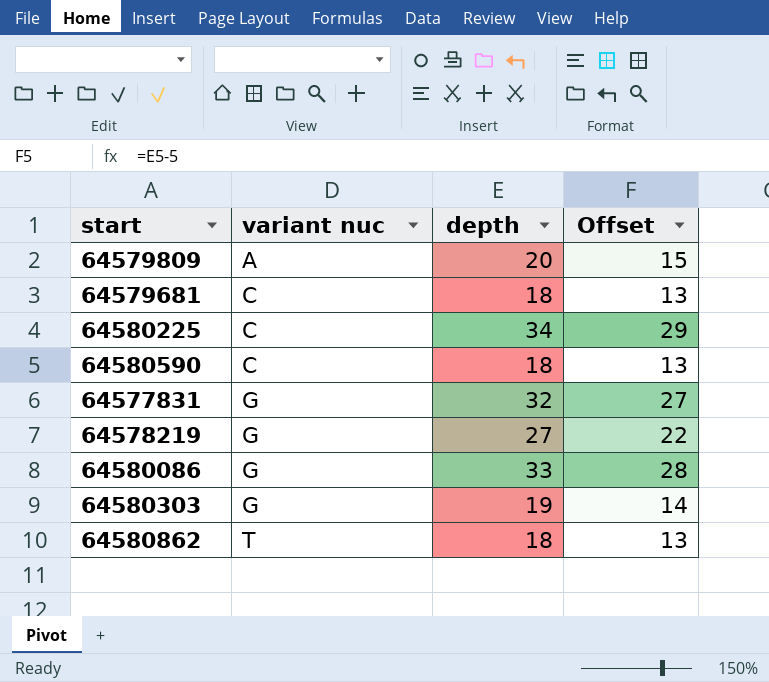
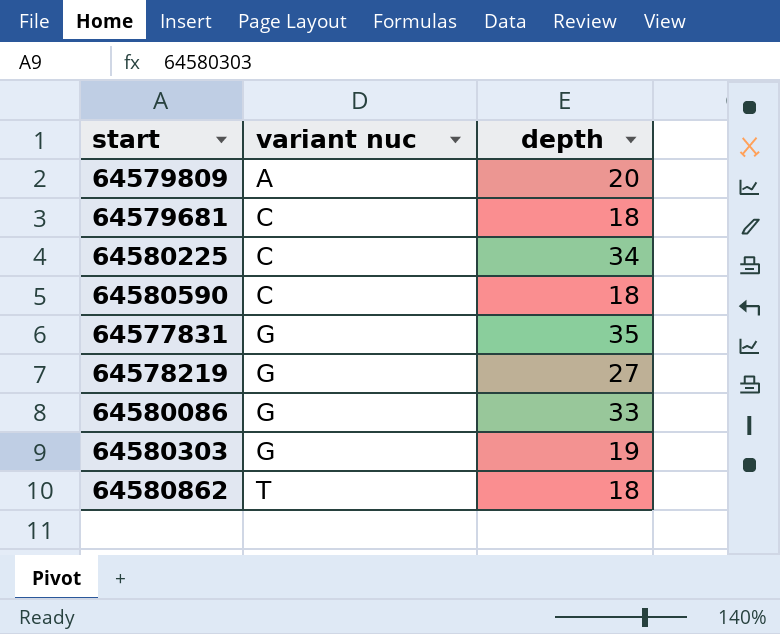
column Offset | formula: [depth] - 5 -> none
64577831 | depth: 32 -> 35

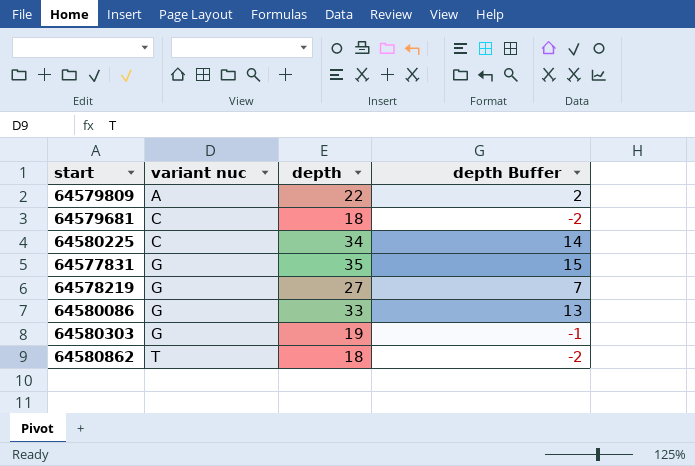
column depth Buffer | formula: none -> [depth] - 20
row 64580590: C | 18 -> none
64579809 | depth: 20 -> 22

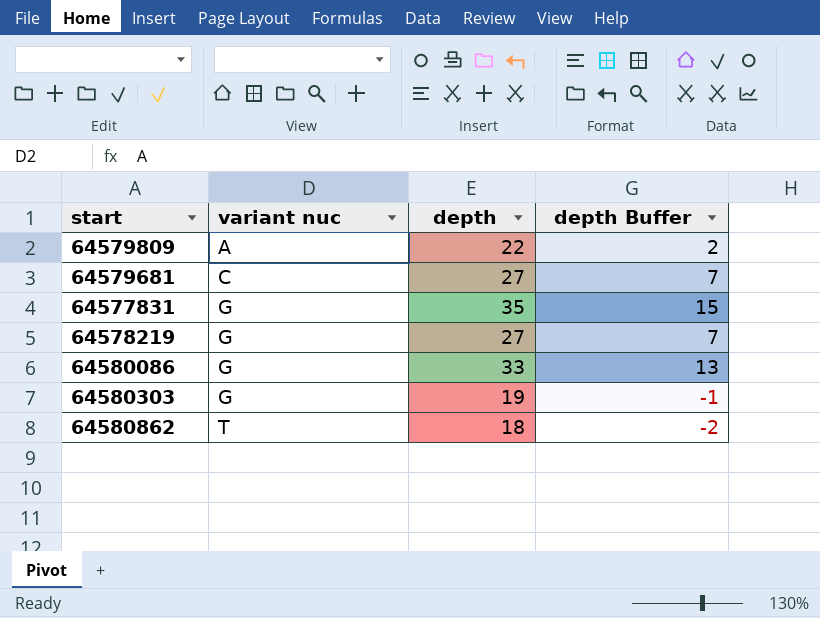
row 64580225: C | 34 | 14 -> none
64579681 | depth: 18 -> 27
64579681 | depth Buffer: -2 -> 7

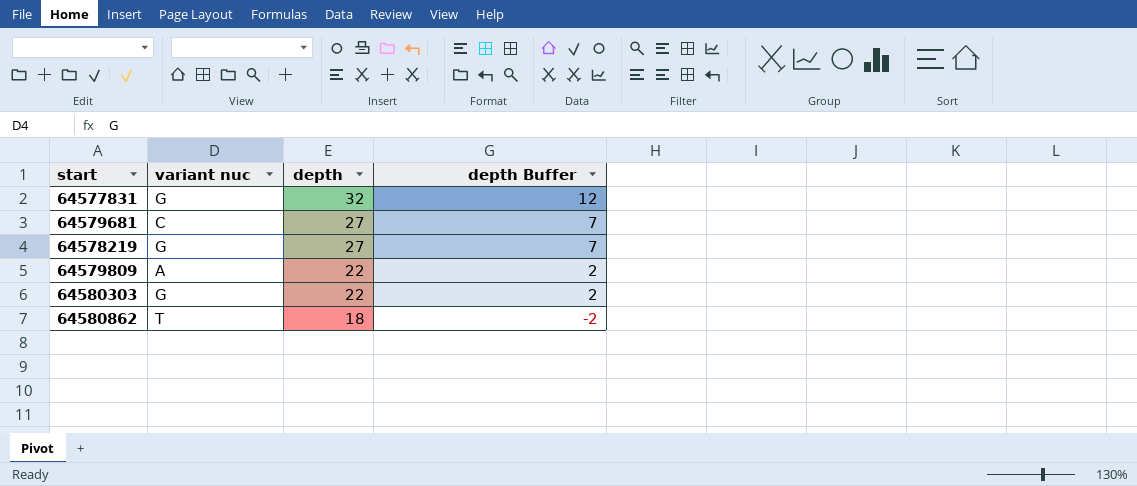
row order: variant nuc ascending -> depth descending
row 64580086: G | 33 | 13 -> none
64577831 | depth: 35 -> 32
64577831 | depth Buffer: 15 -> 12
64580303 | depth: 19 -> 22
64580303 | depth Buffer: -1 -> 2

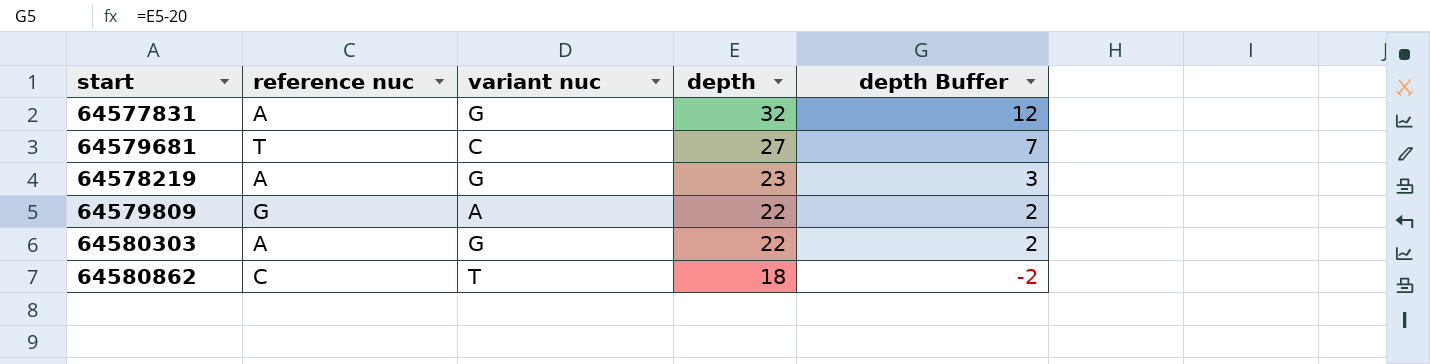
column reference nuc | position: none -> 2
64578219 | depth: 27 -> 23
64578219 | depth Buffer: 7 -> 3

